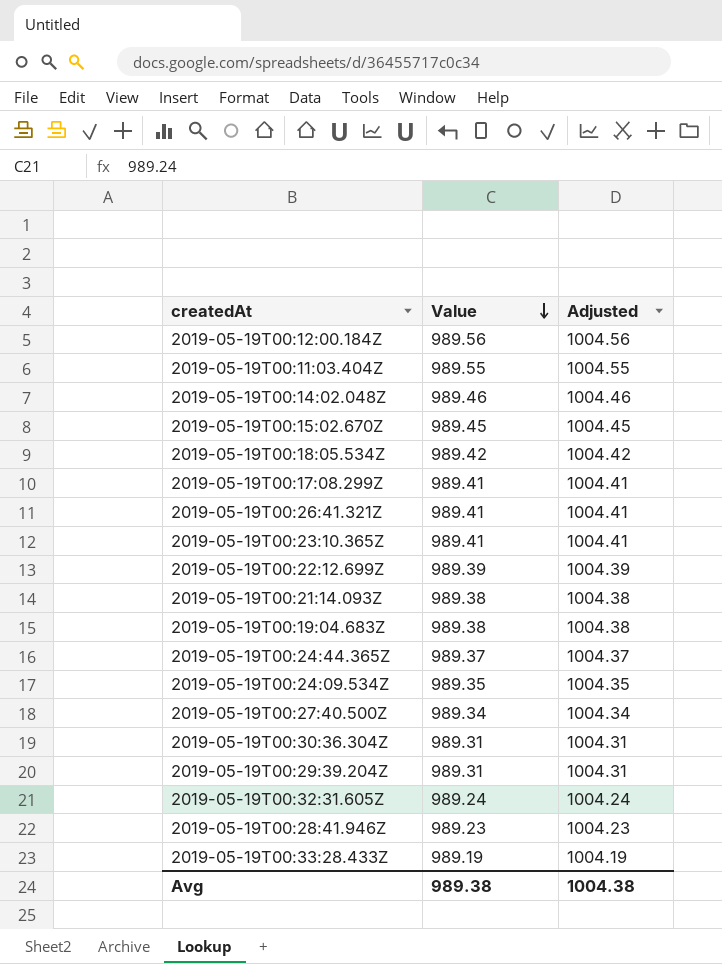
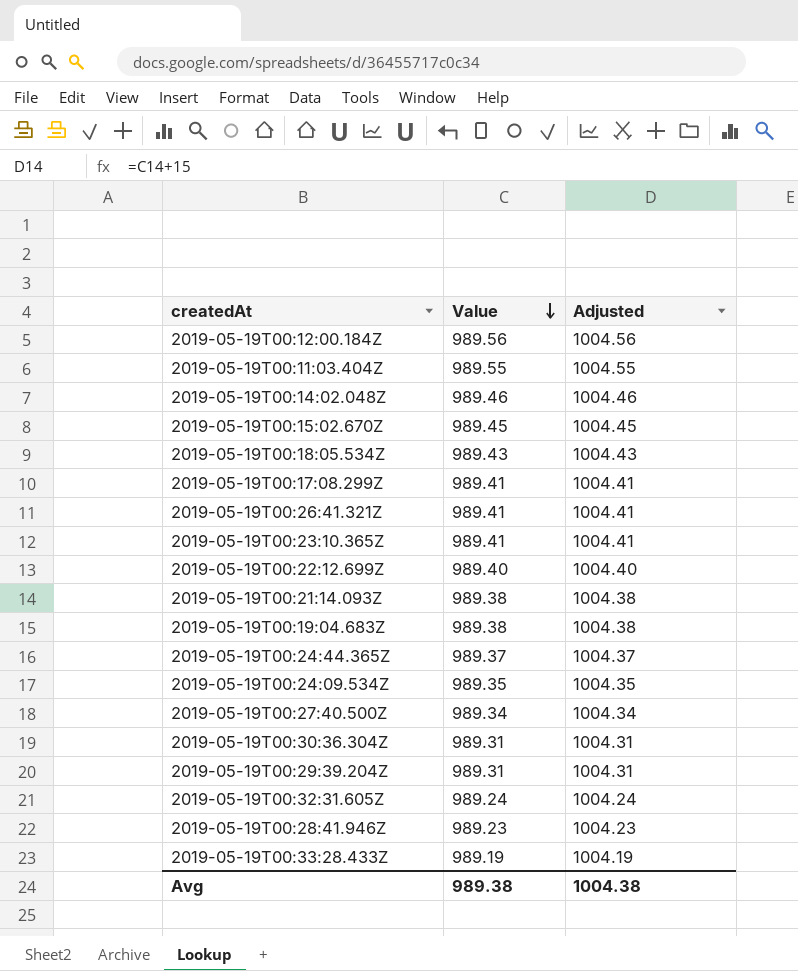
2019-05-19T00:18:05.534Z | Value: 989.42 -> 989.43
2019-05-19T00:18:05.534Z | Adjusted: 1004.42 -> 1004.43
2019-05-19T00:22:12.699Z | Value: 989.39 -> 989.40
2019-05-19T00:22:12.699Z | Adjusted: 1004.39 -> 1004.40

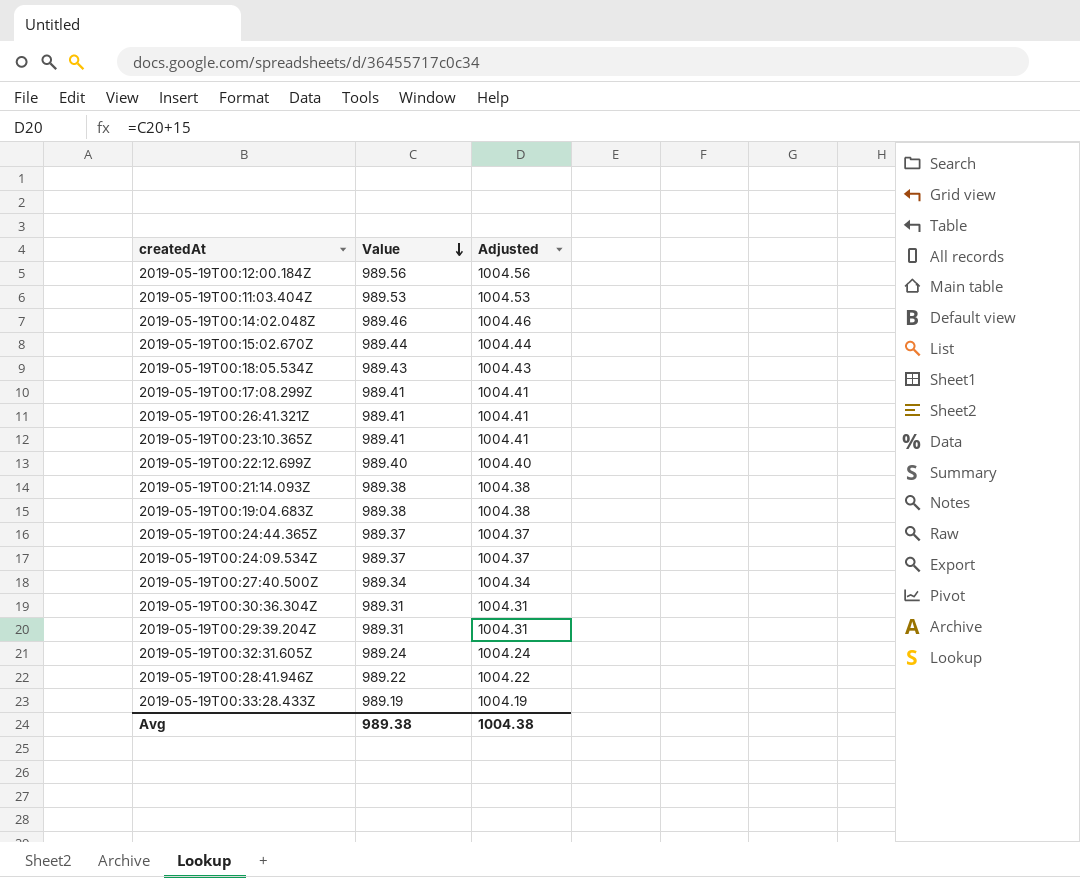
2019-05-19T00:11:03.404Z | Value: 989.55 -> 989.53
2019-05-19T00:11:03.404Z | Adjusted: 1004.55 -> 1004.53
2019-05-19T00:15:02.670Z | Value: 989.45 -> 989.44
2019-05-19T00:15:02.670Z | Adjusted: 1004.45 -> 1004.44
2019-05-19T00:24:09.534Z | Value: 989.35 -> 989.37
2019-05-19T00:24:09.534Z | Adjusted: 1004.35 -> 1004.37
2019-05-19T00:28:41.946Z | Value: 989.23 -> 989.22
2019-05-19T00:28:41.946Z | Adjusted: 1004.23 -> 1004.22

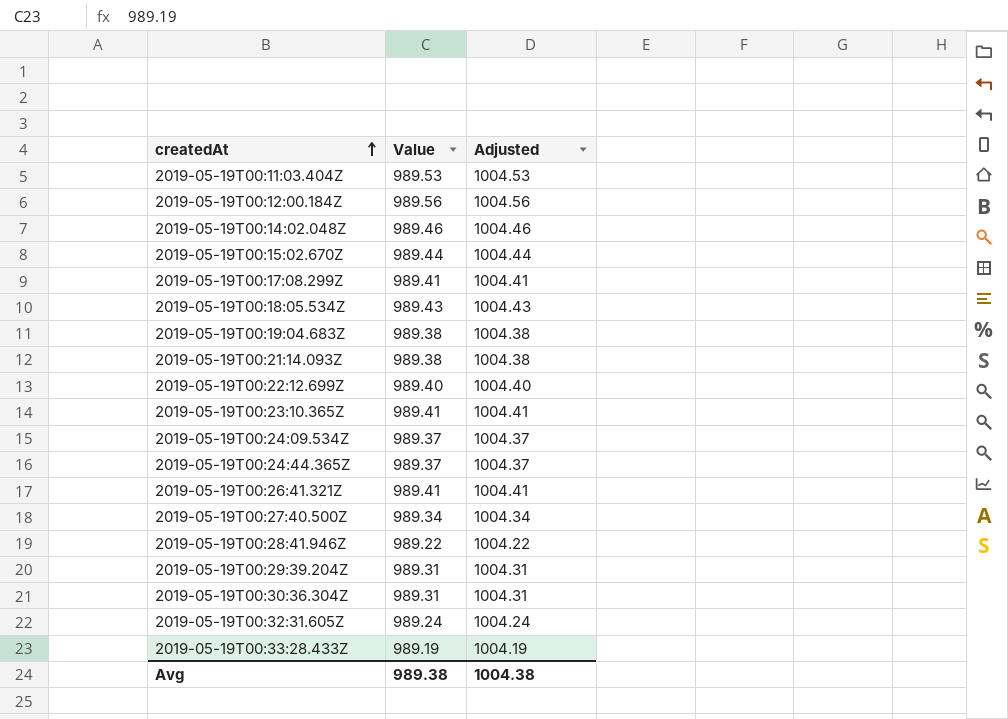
row order: Value descending -> createdAt ascending

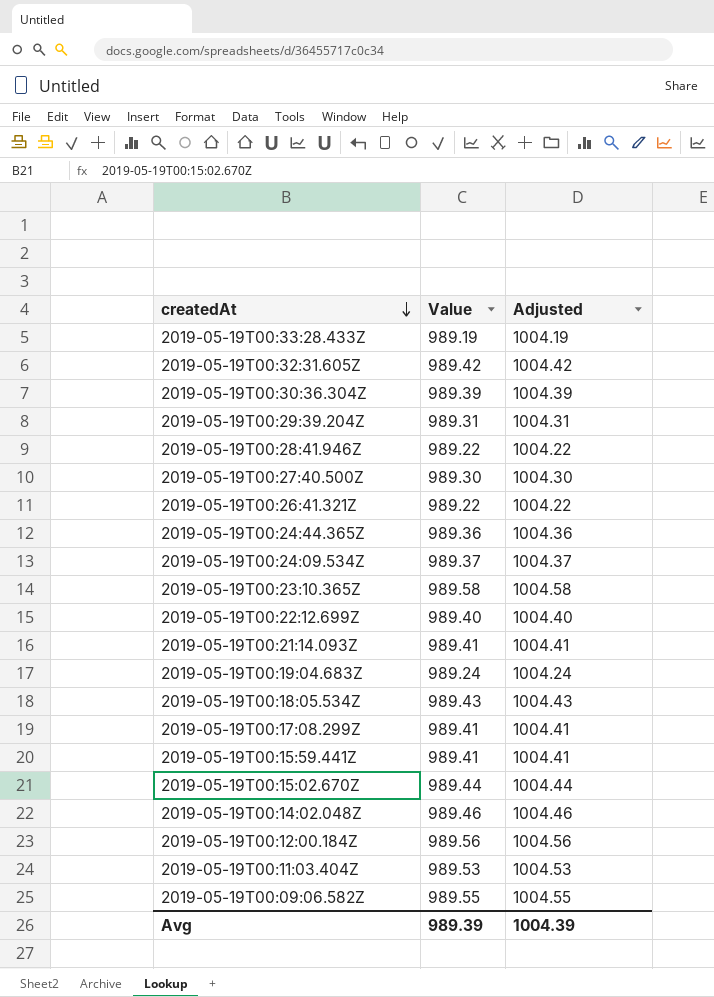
row order: createdAt ascending -> createdAt descending
2019-05-19T00:32:31.605Z | Value: 989.24 -> 989.42
2019-05-19T00:32:31.605Z | Adjusted: 1004.24 -> 1004.42
2019-05-19T00:30:36.304Z | Value: 989.31 -> 989.39
2019-05-19T00:30:36.304Z | Adjusted: 1004.31 -> 1004.39
2019-05-19T00:27:40.500Z | Value: 989.34 -> 989.30
2019-05-19T00:27:40.500Z | Adjusted: 1004.34 -> 1004.30
2019-05-19T00:26:41.321Z | Value: 989.41 -> 989.22
2019-05-19T00:26:41.321Z | Adjusted: 1004.41 -> 1004.22
2019-05-19T00:24:44.365Z | Value: 989.37 -> 989.36
2019-05-19T00:24:44.365Z | Adjusted: 1004.37 -> 1004.36
2019-05-19T00:23:10.365Z | Value: 989.41 -> 989.58
2019-05-19T00:23:10.365Z | Adjusted: 1004.41 -> 1004.58
2019-05-19T00:21:14.093Z | Value: 989.38 -> 989.41
2019-05-19T00:21:14.093Z | Adjusted: 1004.38 -> 1004.41
2019-05-19T00:19:04.683Z | Value: 989.38 -> 989.24
2019-05-19T00:19:04.683Z | Adjusted: 1004.38 -> 1004.24
row 2019-05-19T00:15:59.441Z: none -> 989.41 | 1004.41
row 2019-05-19T00:09:06.582Z: none -> 989.55 | 1004.55
Avg | Value: 989.38 -> 989.39
Avg | Adjusted: 1004.38 -> 1004.39

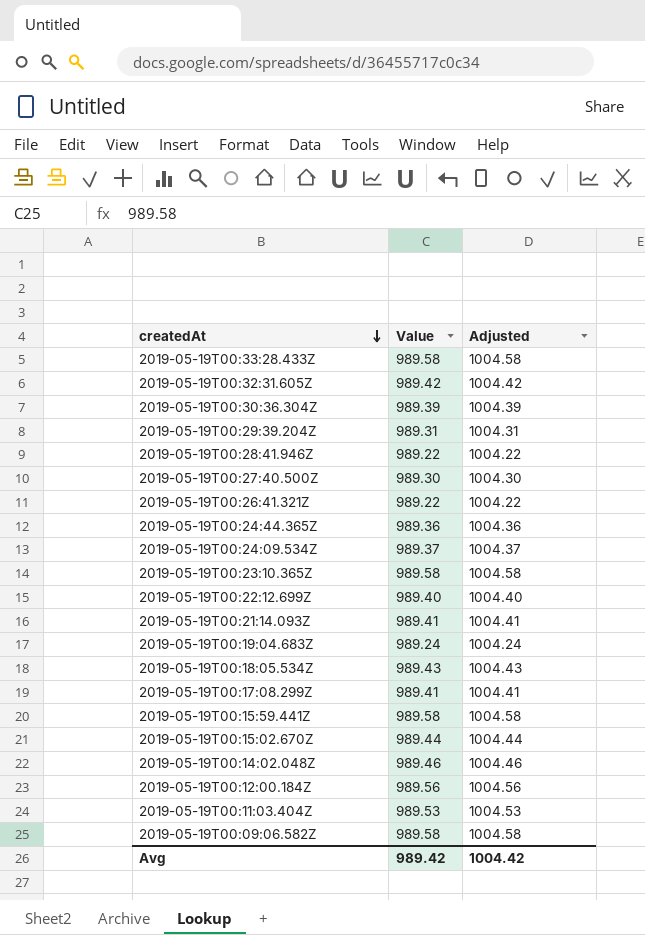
2019-05-19T00:33:28.433Z | Value: 989.19 -> 989.58
2019-05-19T00:33:28.433Z | Adjusted: 1004.19 -> 1004.58
2019-05-19T00:15:59.441Z | Value: 989.41 -> 989.58
2019-05-19T00:15:59.441Z | Adjusted: 1004.41 -> 1004.58
2019-05-19T00:09:06.582Z | Value: 989.55 -> 989.58
2019-05-19T00:09:06.582Z | Adjusted: 1004.55 -> 1004.58
Avg | Value: 989.39 -> 989.42
Avg | Adjusted: 1004.39 -> 1004.42

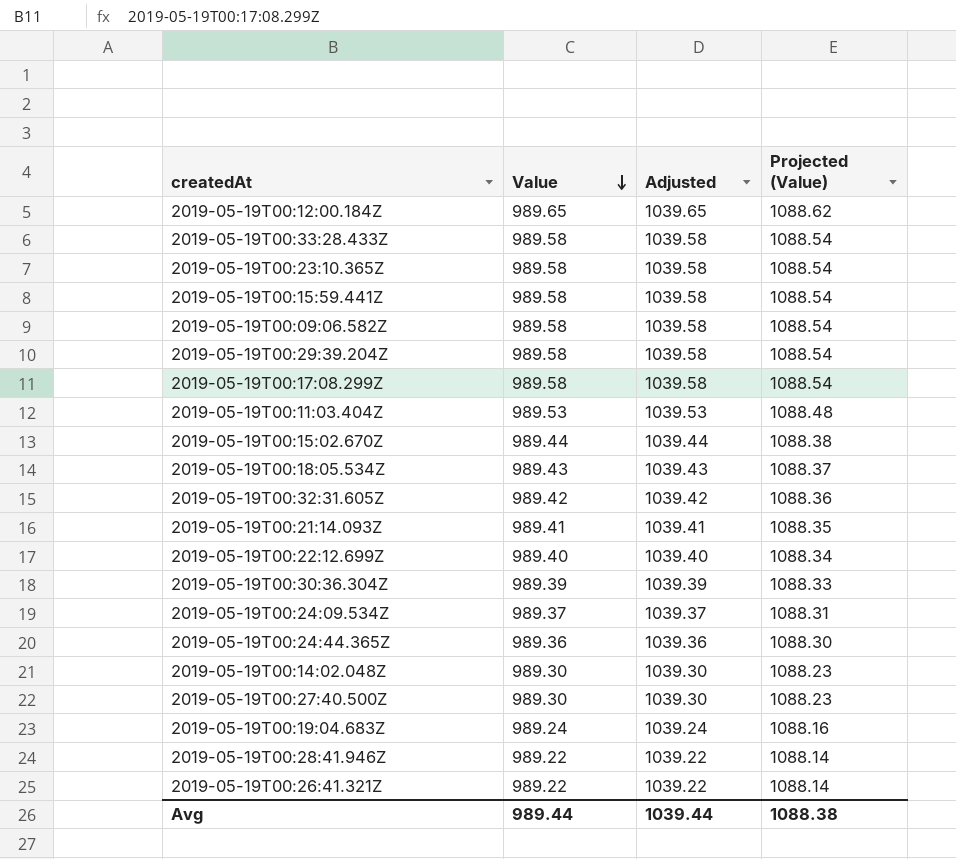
row order: createdAt descending -> Value descending
column Adjusted | formula: [Value] + 15 -> [Value] + 50
column Projected (Value) | formula: none -> [Value] * 1.1
2019-05-19T00:12:00.184Z | Value: 989.56 -> 989.65
2019-05-19T00:29:39.204Z | Value: 989.31 -> 989.58
2019-05-19T00:17:08.299Z | Value: 989.41 -> 989.58
2019-05-19T00:14:02.048Z | Value: 989.46 -> 989.30
Avg | Value: 989.42 -> 989.44
Avg | Adjusted: 1004.42 -> 1039.44

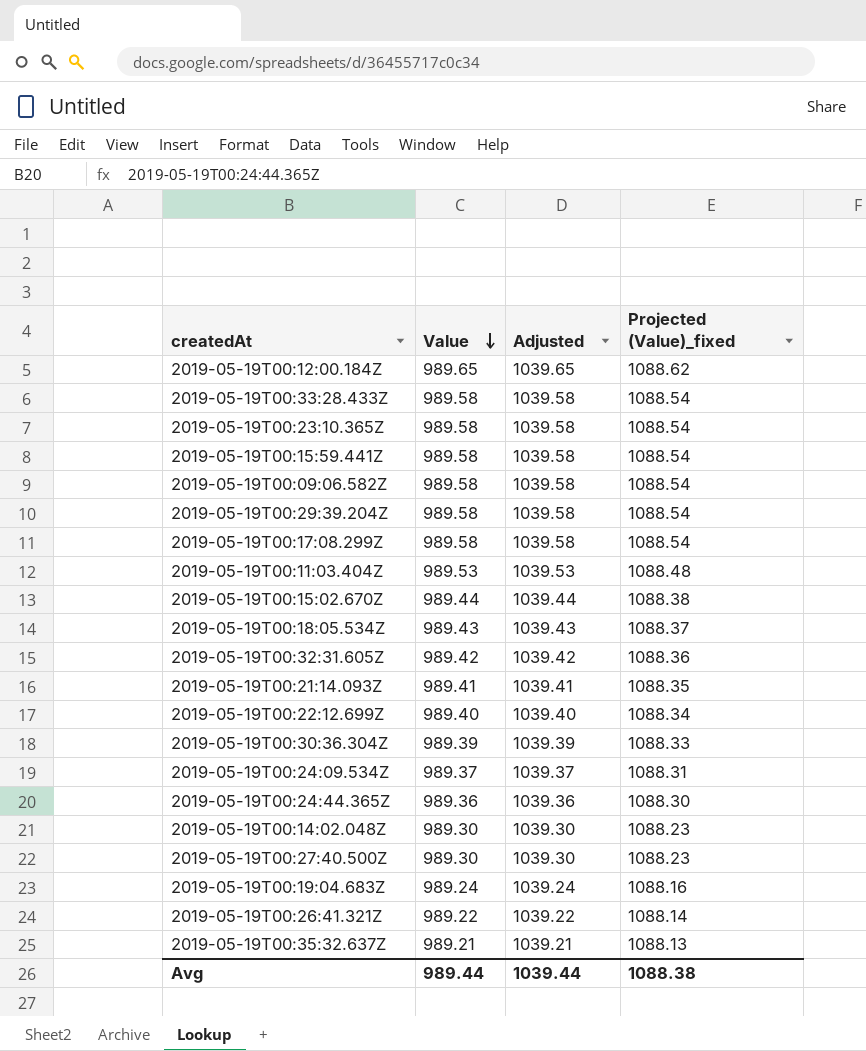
column name: Projected (Value) -> Projected (Value)_fixed
row 2019-05-19T00:28:41.946Z: 989.22 | 1039.22 | 1088.14 -> none
row 2019-05-19T00:35:32.637Z: none -> 989.21 | 1039.21 | 1088.13

